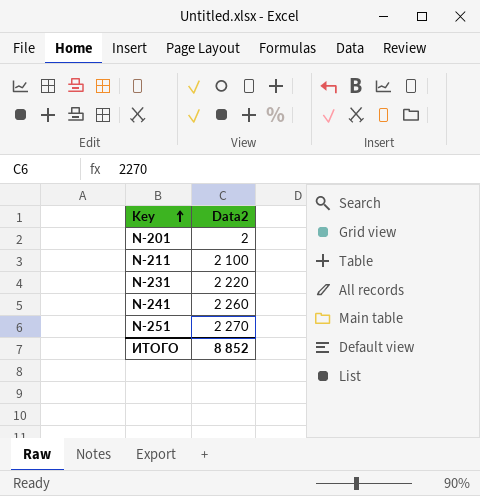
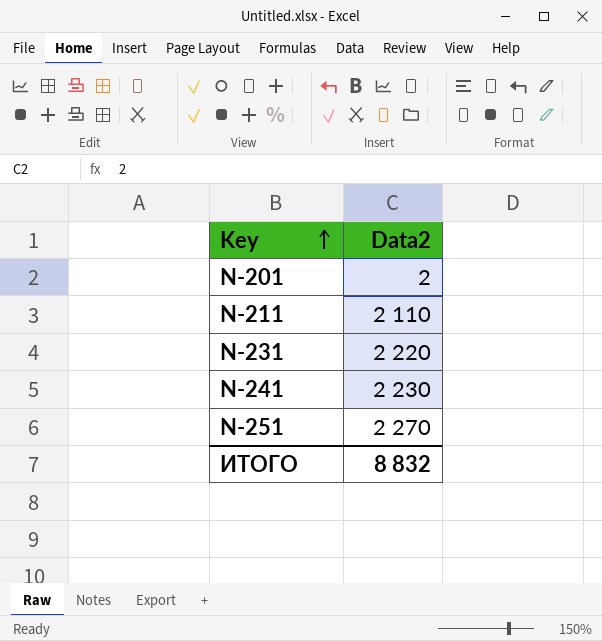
N-211 | Data2: 2 100 -> 2 110
N-241 | Data2: 2 260 -> 2 230
ИТОГО | Data2: 8 852 -> 8 832

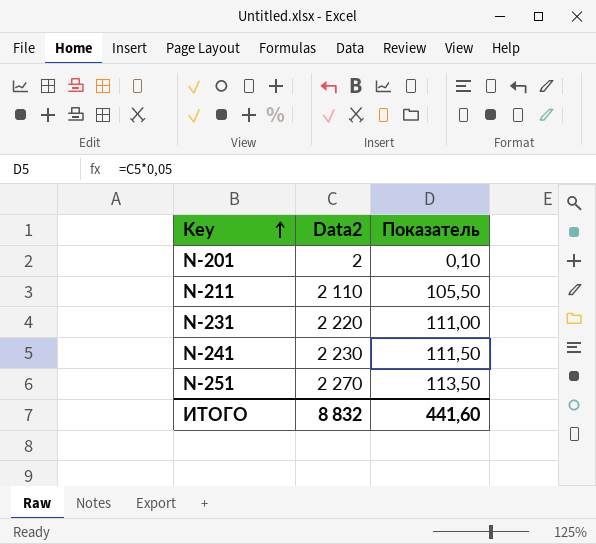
column Показатель | formula: none -> [Data2] * 0,05

